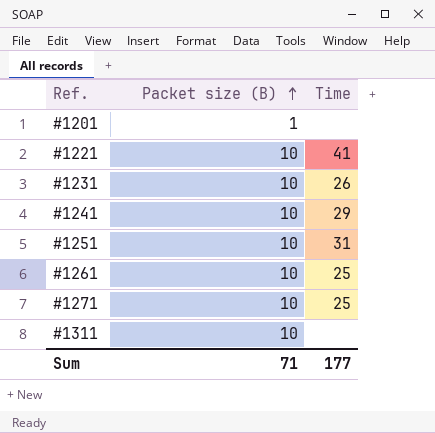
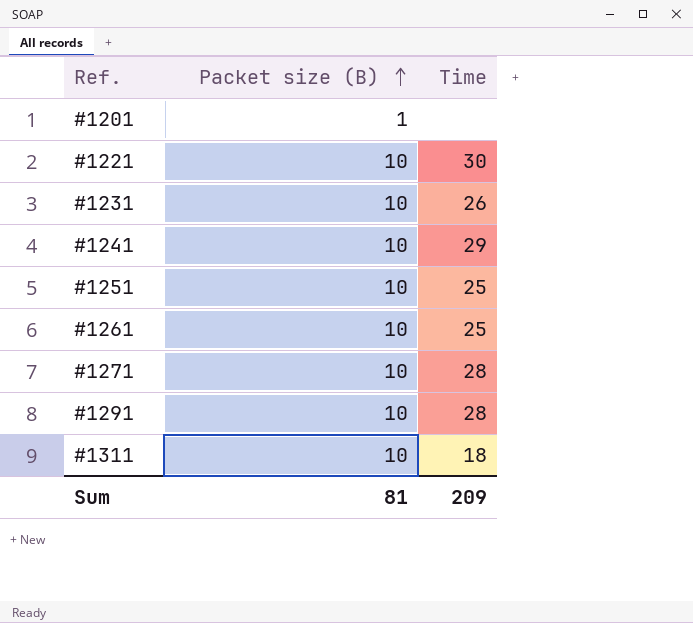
#1221 | Time: 41 -> 30
#1251 | Time: 31 -> 25
#1271 | Time: 25 -> 28
row #1291: none -> 10 | 28
#1311 | Time: none -> 18
Sum | Packet size (B): 71 -> 81
Sum | Time: 177 -> 209

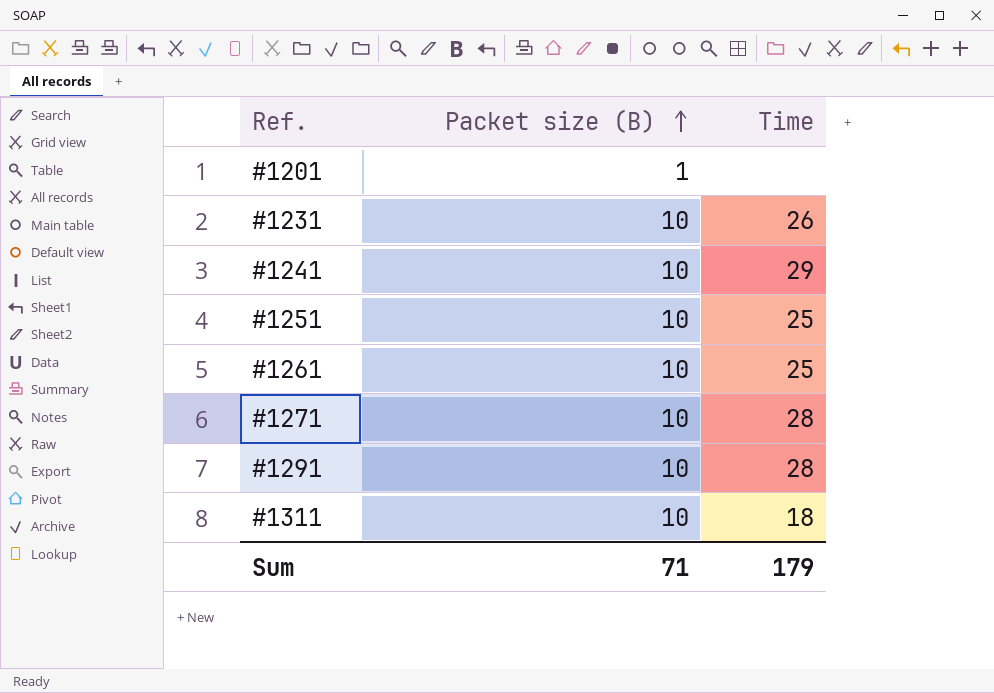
row #1221: 10 | 30 -> none
Sum | Packet size (B): 81 -> 71
Sum | Time: 209 -> 179

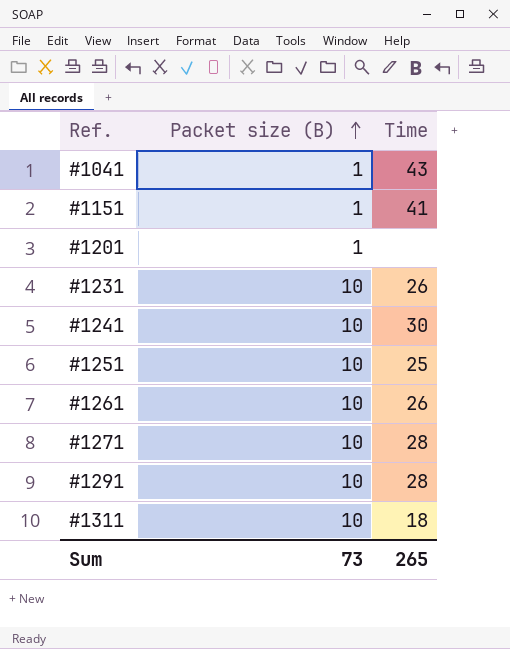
row #1041: none -> 1 | 43
row #1151: none -> 1 | 41
#1241 | Time: 29 -> 30
#1261 | Time: 25 -> 26
Sum | Packet size (B): 71 -> 73
Sum | Time: 179 -> 265

